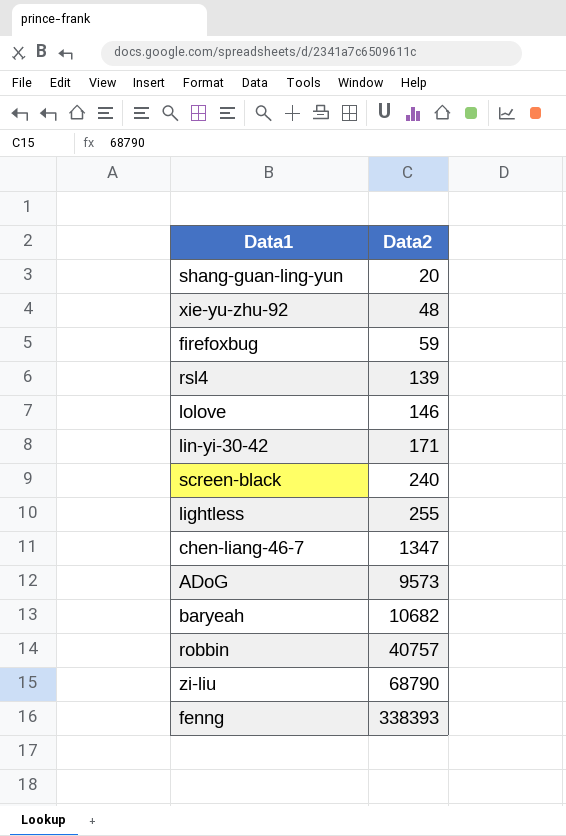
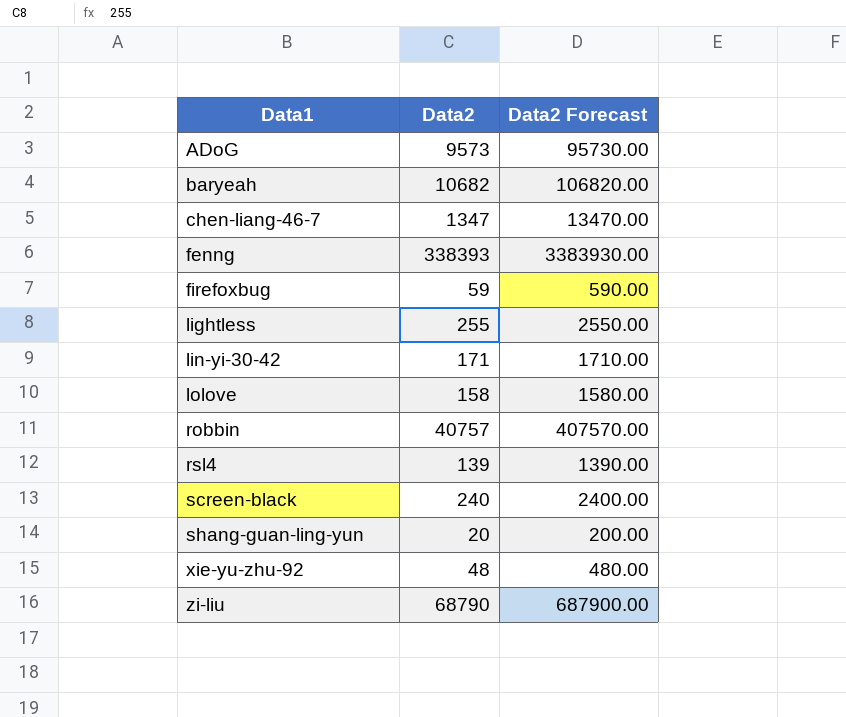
row order: Data2 ascending -> Data1 ascending
column Data2 Forecast | formula: none -> [Data2] * 10
lolove | Data2: 146 -> 158

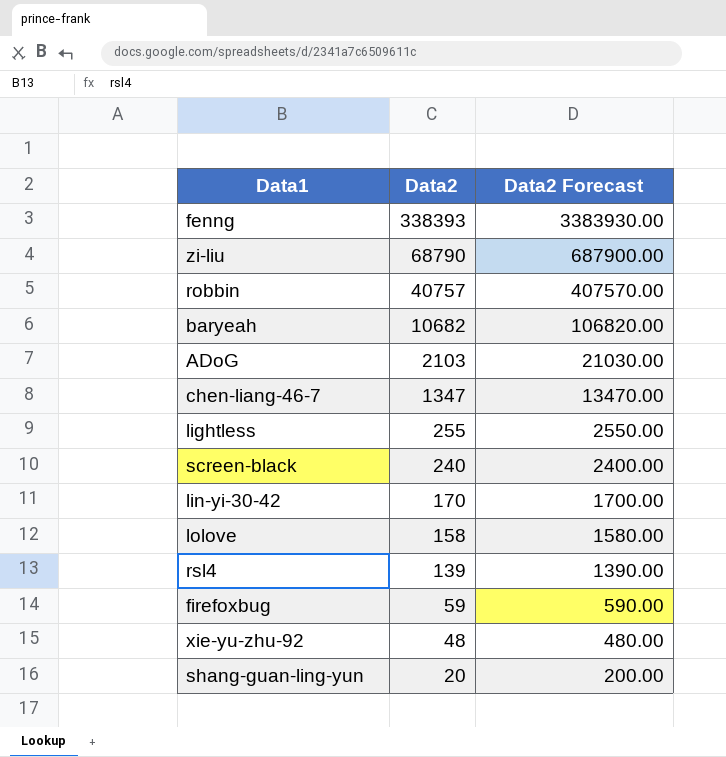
row order: Data1 ascending -> Data2 descending
ADoG | Data2: 9573 -> 2103
ADoG | Data2 Forecast: 95730.00 -> 21030.00
lin-yi-30-42 | Data2: 171 -> 170
lin-yi-30-42 | Data2 Forecast: 1710.00 -> 1700.00

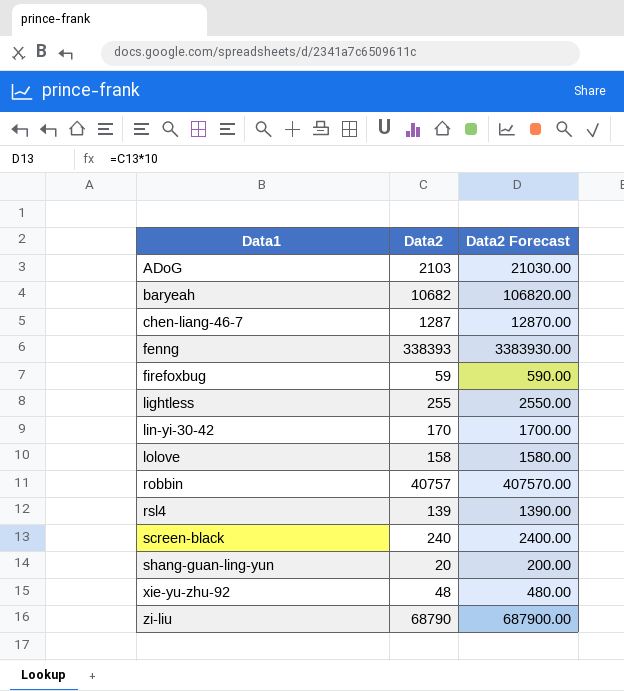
row order: Data2 descending -> Data1 ascending
chen-liang-46-7 | Data2: 1347 -> 1287
chen-liang-46-7 | Data2 Forecast: 13470.00 -> 12870.00

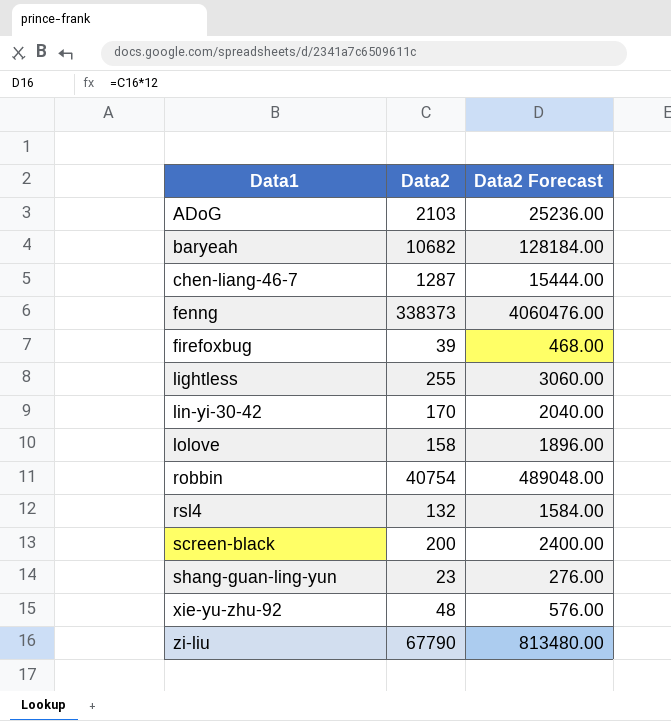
column Data2 Forecast | formula: [Data2] * 10 -> [Data2] * 12
fenng | Data2: 338393 -> 338373
firefoxbug | Data2: 59 -> 39
robbin | Data2: 40757 -> 40754
rsl4 | Data2: 139 -> 132
screen-black | Data2: 240 -> 200
shang-guan-ling-yun | Data2: 20 -> 23
zi-liu | Data2: 68790 -> 67790

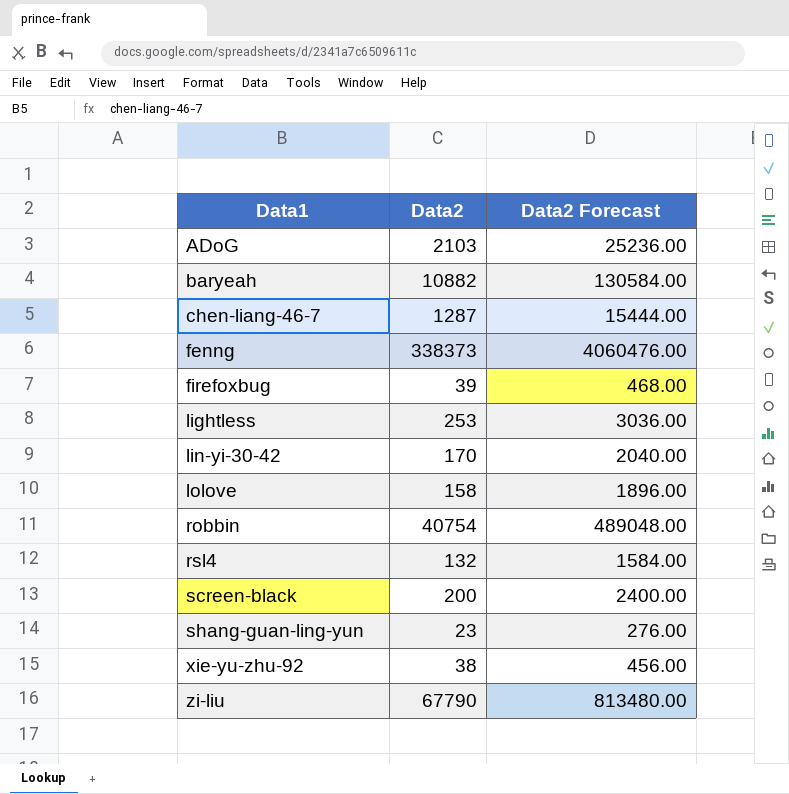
baryeah | Data2: 10682 -> 10882
baryeah | Data2 Forecast: 128184.00 -> 130584.00
lightless | Data2: 255 -> 253
lightless | Data2 Forecast: 3060.00 -> 3036.00
xie-yu-zhu-92 | Data2: 48 -> 38
xie-yu-zhu-92 | Data2 Forecast: 576.00 -> 456.00

